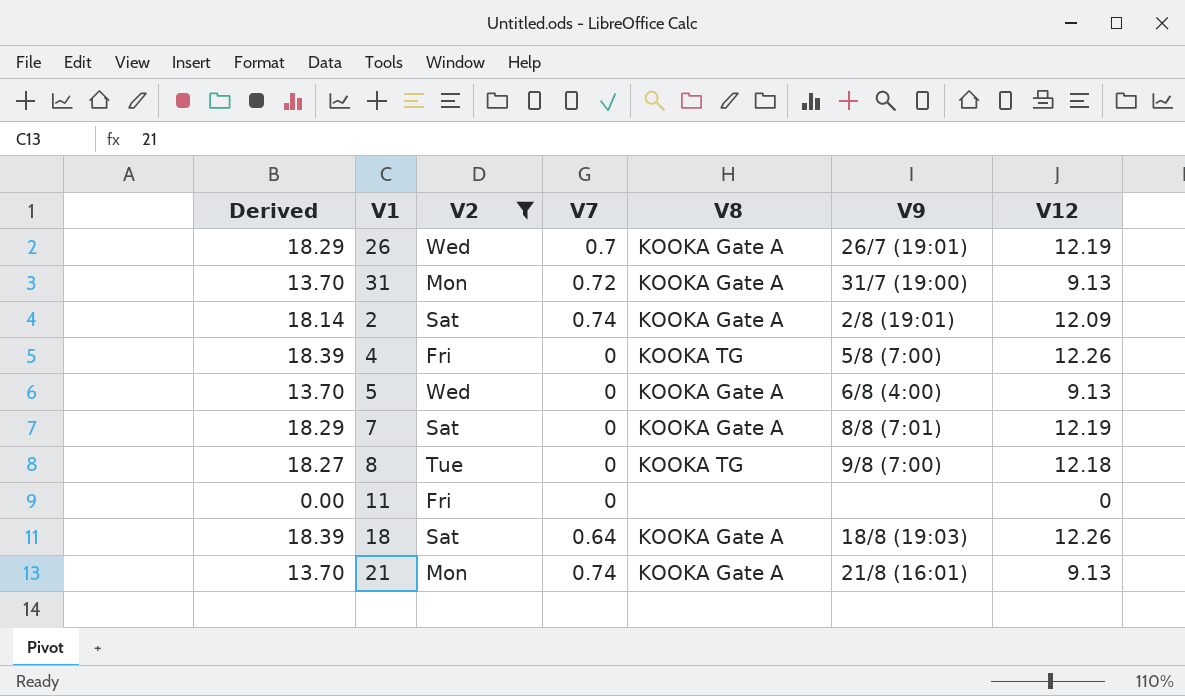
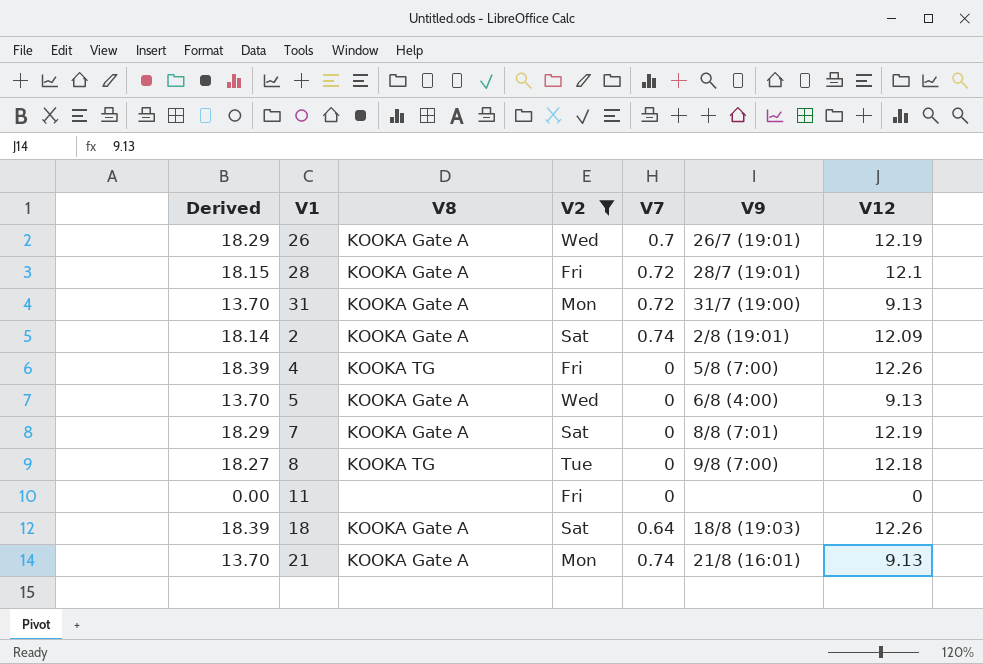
column V8 | position: 5 -> 3
row 28: none -> 18.15 | KOOKA Gate A | Fri | 0.72 | 28/7 (19:01) | 12.1

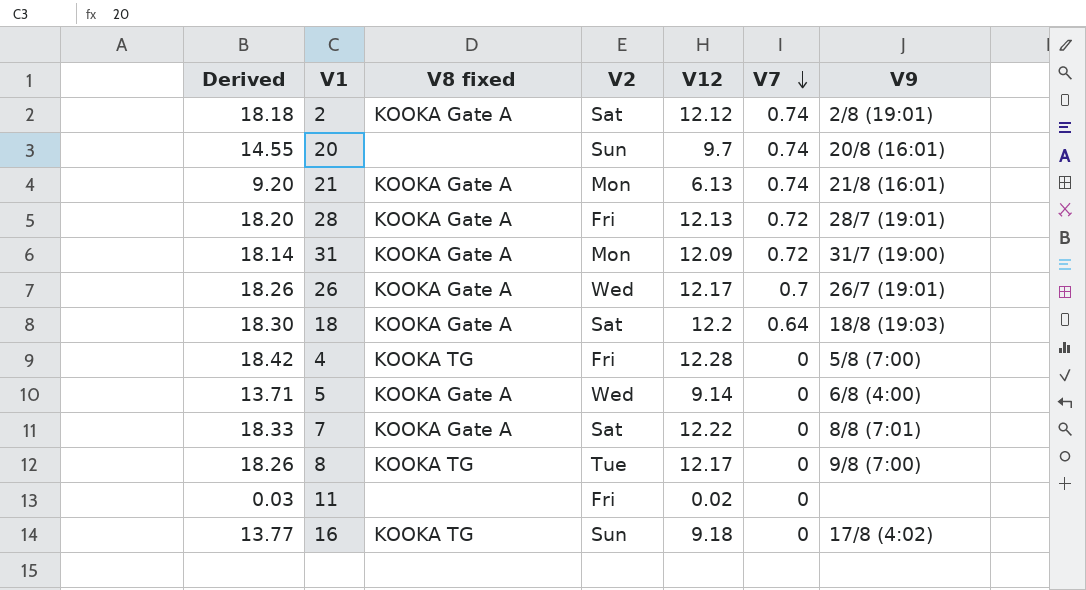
filter: V2 != Sun -> none
row order: none -> V7 descending
column name: V8 -> V8 fixed
column V12 | position: 7 -> 5
2 | Derived: 18.14 -> 18.18
2 | V12: 12.09 -> 12.12
21 | Derived: 13.70 -> 9.20
21 | V12: 9.13 -> 6.13
28 | Derived: 18.15 -> 18.20
28 | V12: 12.1 -> 12.13
31 | Derived: 13.70 -> 18.14
31 | V12: 9.13 -> 12.09
26 | Derived: 18.29 -> 18.26
26 | V12: 12.19 -> 12.17
18 | Derived: 18.39 -> 18.30
18 | V12: 12.26 -> 12.2
4 | Derived: 18.39 -> 18.42
4 | V12: 12.26 -> 12.28
5 | Derived: 13.70 -> 13.71
5 | V12: 9.13 -> 9.14
7 | Derived: 18.29 -> 18.33
7 | V12: 12.19 -> 12.22
8 | Derived: 18.27 -> 18.26
8 | V12: 12.18 -> 12.17
11 | Derived: 0.00 -> 0.03
11 | V12: 0 -> 0.02

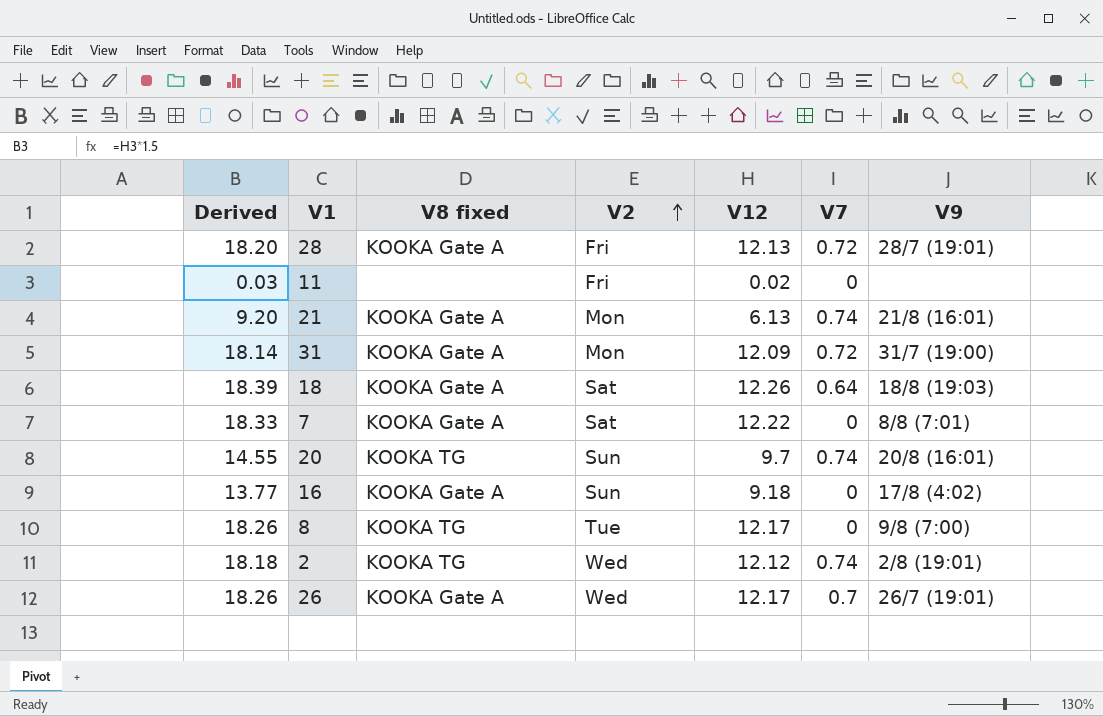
row order: V7 descending -> V2 ascending
row 4: 18.42 | KOOKA TG | Fri | 12.28 | 0 | 5/8 (7:00) -> none
row 5: 13.71 | KOOKA Gate A | Wed | 9.14 | 0 | 6/8 (4:00) -> none
18 | Derived: 18.30 -> 18.39
18 | V12: 12.2 -> 12.26
20 | V8 fixed: none -> KOOKA TG
16 | V8 fixed: KOOKA TG -> KOOKA Gate A
2 | V8 fixed: KOOKA Gate A -> KOOKA TG
2 | V2: Sat -> Wed

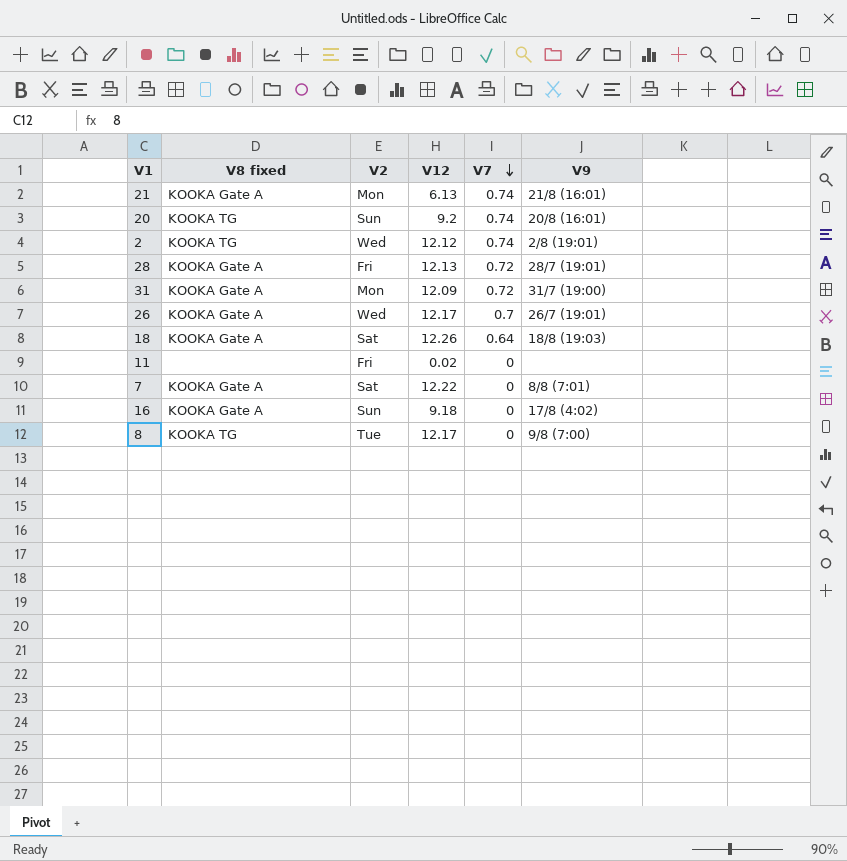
row order: V2 ascending -> V7 descending
column Derived | formula: [V12] * 1.5 -> none
20 | V12: 9.7 -> 9.2

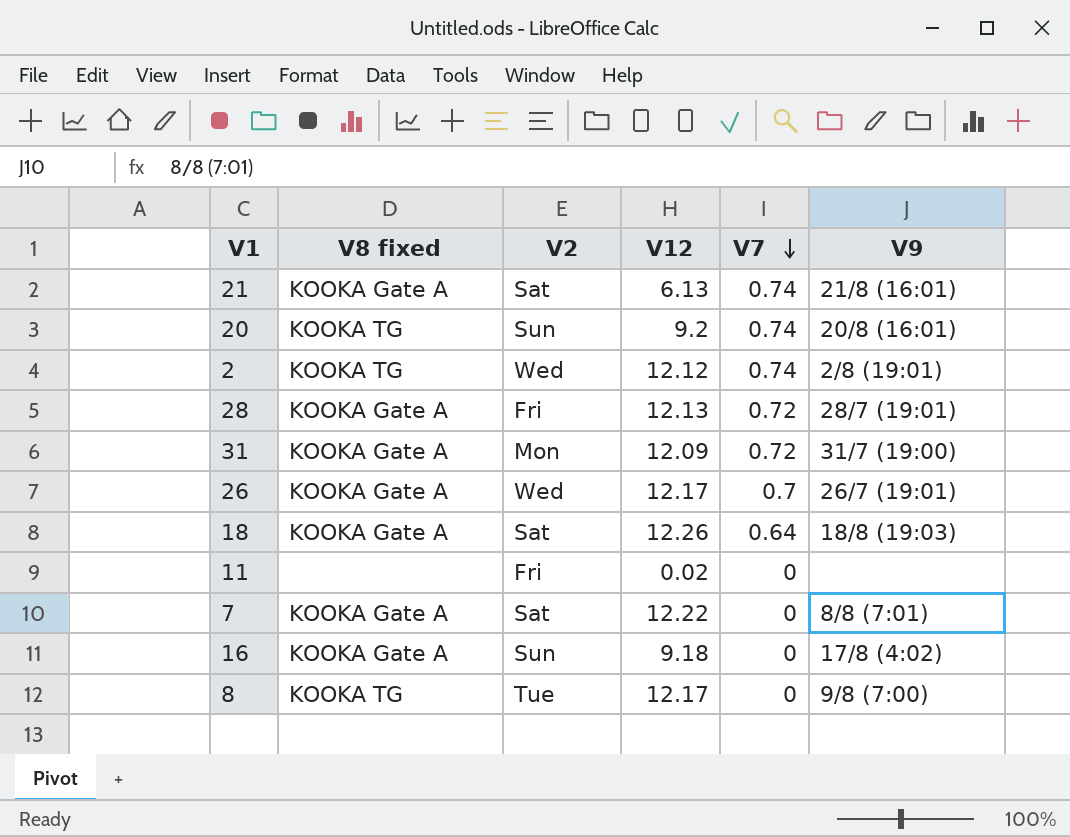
21 | V2: Mon -> Sat

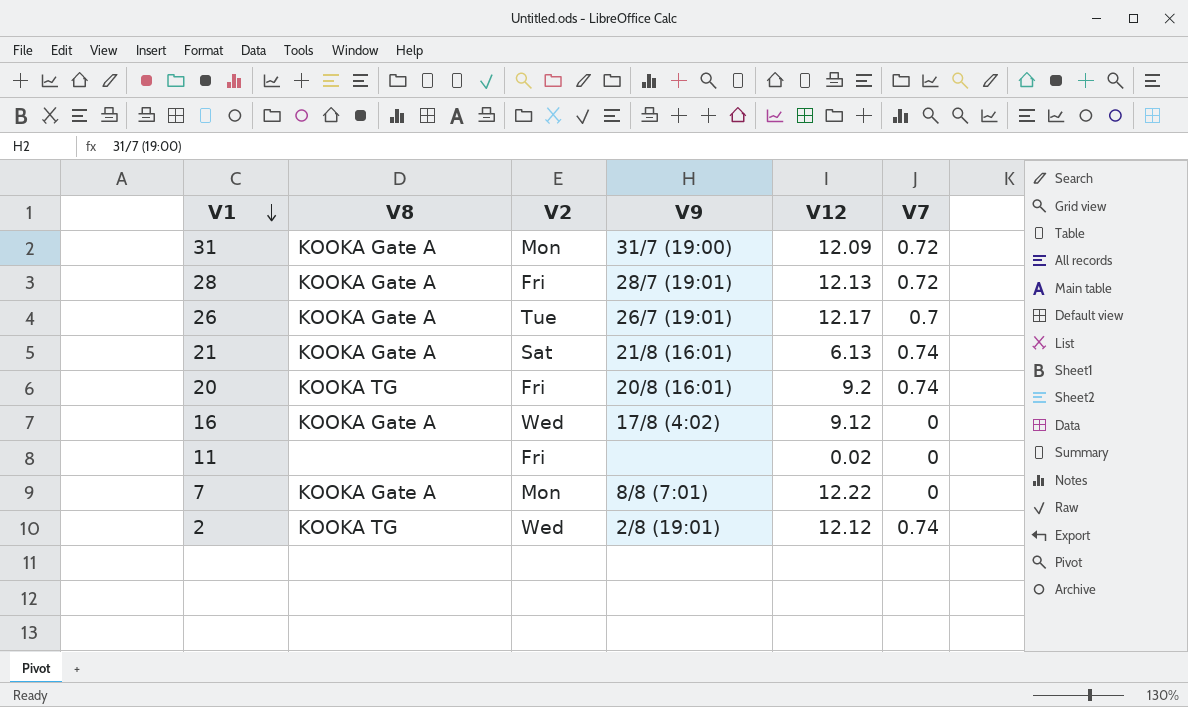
row order: V7 descending -> V1 descending
column name: V8 fixed -> V8
column V9 | position: 6 -> 4
row 18: KOOKA Gate A | Sat | 12.26 | 0.64 | 18/8 (19:03) -> none
row 8: KOOKA TG | Tue | 12.17 | 0 | 9/8 (7:00) -> none
26 | V2: Wed -> Tue
20 | V2: Sun -> Fri
16 | V2: Sun -> Wed
16 | V12: 9.18 -> 9.12
7 | V2: Sat -> Mon

